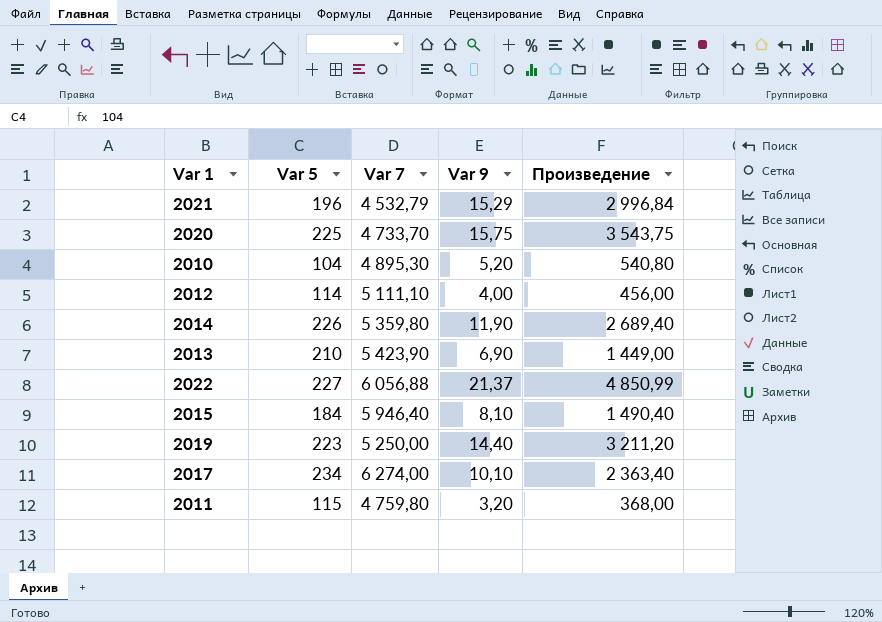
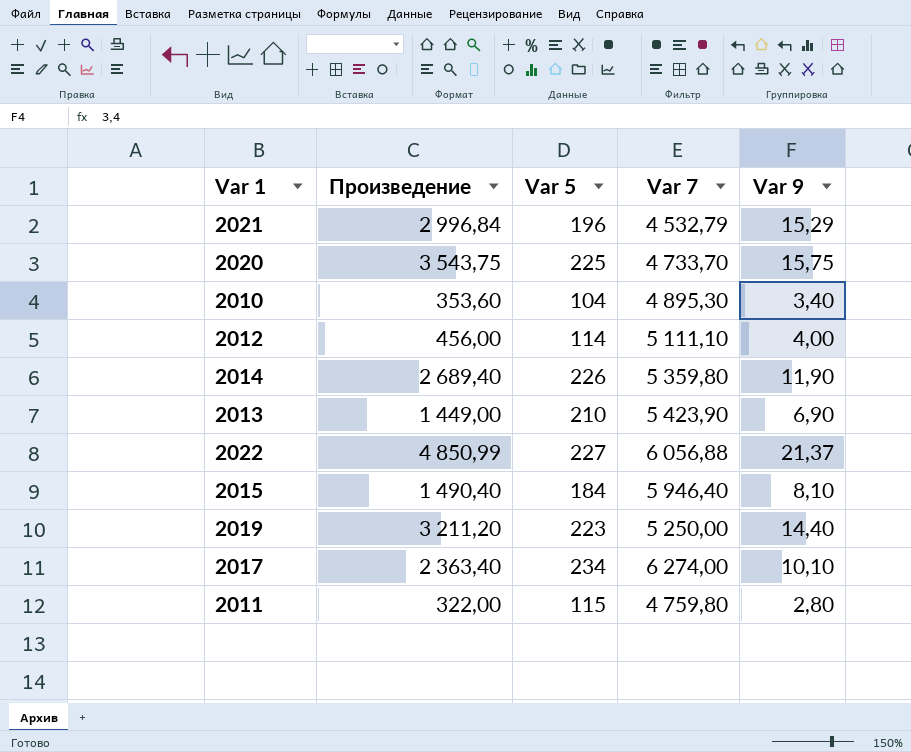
column Произведение | position: 5 -> 2
2010 | Произведение: 540,80 -> 353,60
2010 | Var 9: 5,20 -> 3,40
2011 | Произведение: 368,00 -> 322,00
2011 | Var 9: 3,20 -> 2,80

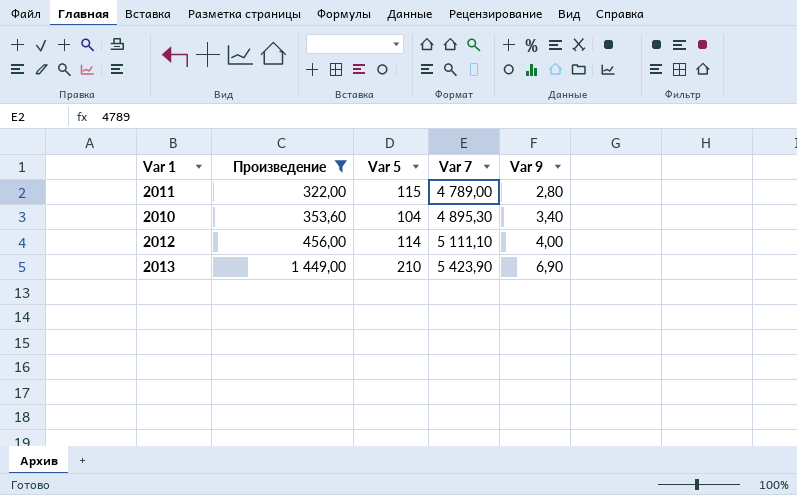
filter: none -> Произведение <= 1 449,00
row order: none -> Произведение ascending
2011 | Var 7: 4 759,80 -> 4 789,00

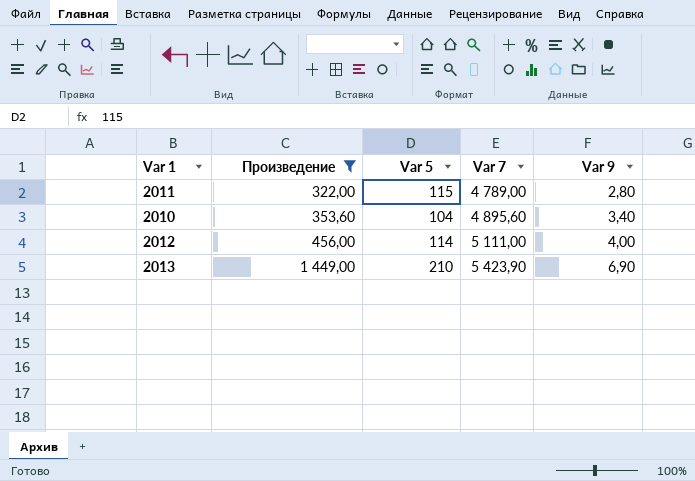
2010 | Var 7: 4 895,30 -> 4 895,60
2012 | Var 7: 5 111,10 -> 5 111,00

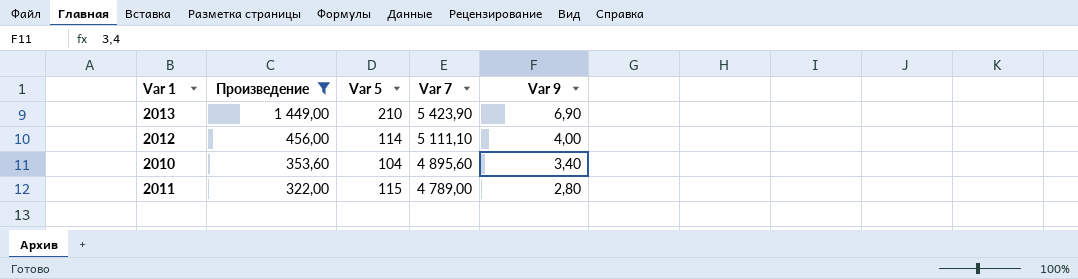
row order: Произведение ascending -> Произведение descending
2012 | Var 7: 5 111,00 -> 5 111,10

